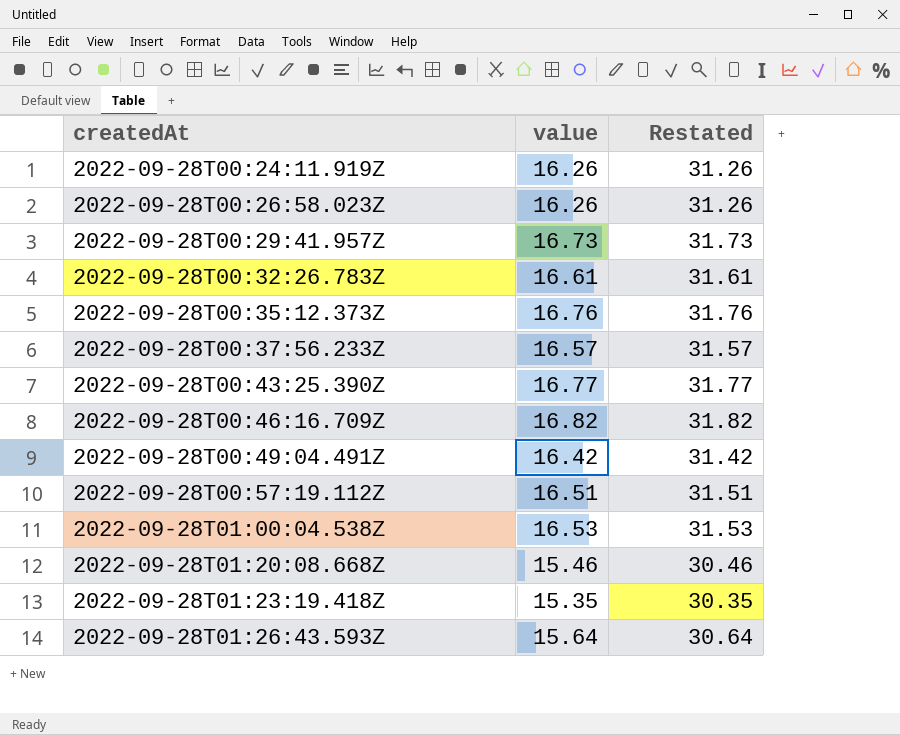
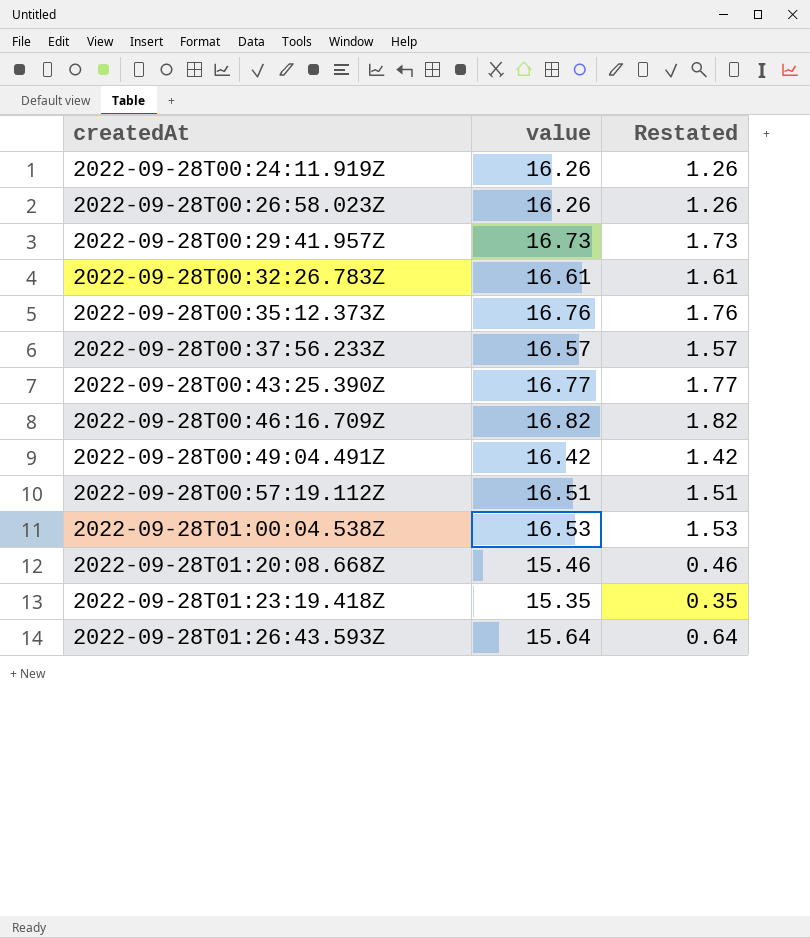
column Restated | formula: [value] + 15 -> [value] - 15

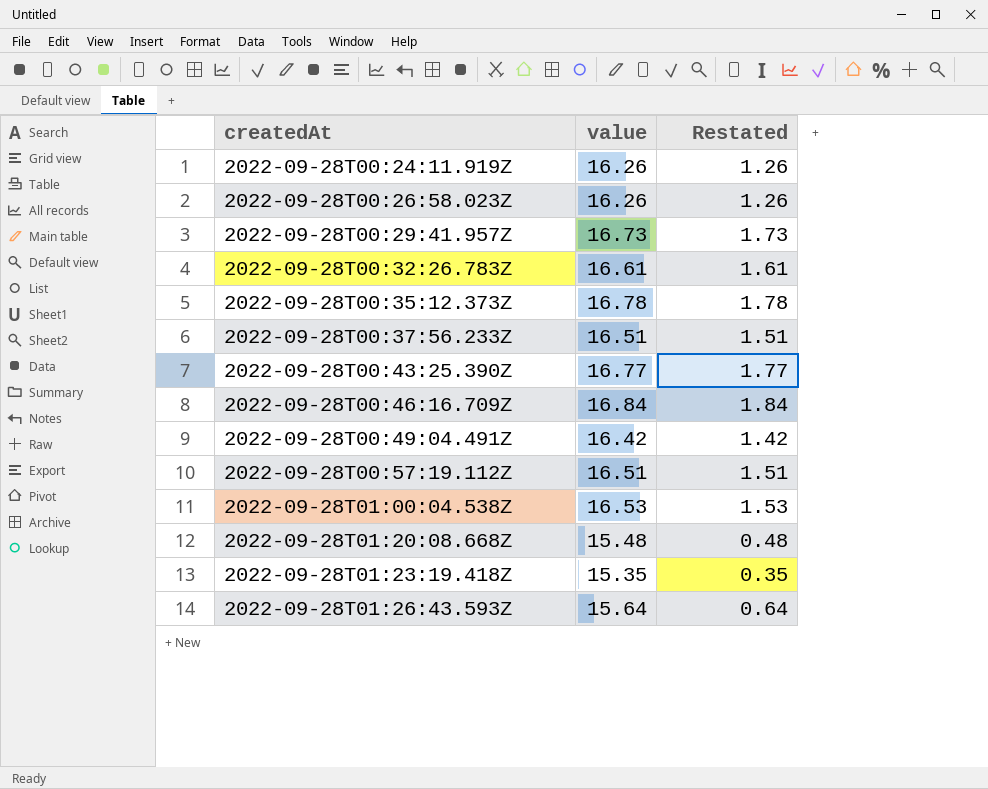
2022-09-28T00:35:12.373Z | value: 16.76 -> 16.78
2022-09-28T00:35:12.373Z | Restated: 1.76 -> 1.78
2022-09-28T00:37:56.233Z | value: 16.57 -> 16.51
2022-09-28T00:37:56.233Z | Restated: 1.57 -> 1.51
2022-09-28T00:46:16.709Z | value: 16.82 -> 16.84
2022-09-28T00:46:16.709Z | Restated: 1.82 -> 1.84
2022-09-28T01:20:08.668Z | value: 15.46 -> 15.48
2022-09-28T01:20:08.668Z | Restated: 0.46 -> 0.48

